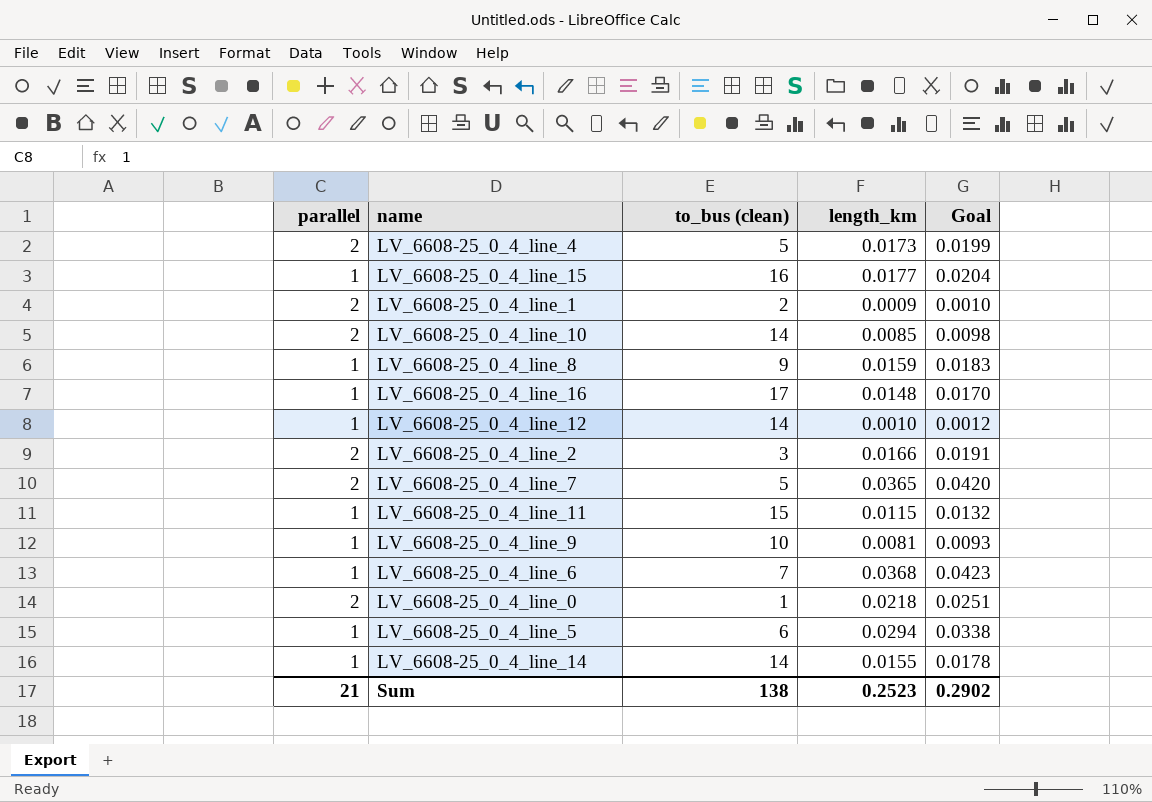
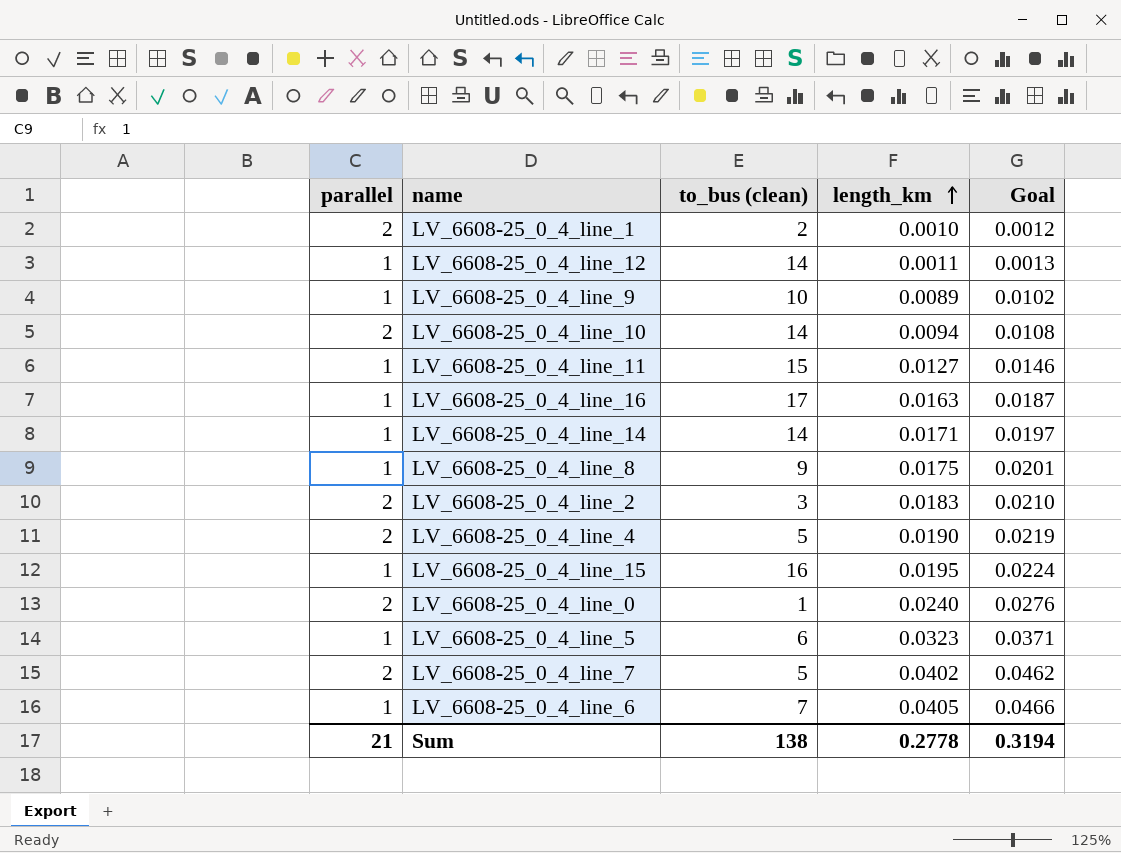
row order: none -> length_km ascending
LV_6608-25_0_4_line_1 | length_km: 0.0009 -> 0.0010
LV_6608-25_0_4_line_1 | Goal: 0.0010 -> 0.0012
LV_6608-25_0_4_line_12 | length_km: 0.0010 -> 0.0011
LV_6608-25_0_4_line_12 | Goal: 0.0012 -> 0.0013
LV_6608-25_0_4_line_9 | length_km: 0.0081 -> 0.0089
LV_6608-25_0_4_line_9 | Goal: 0.0093 -> 0.0102
LV_6608-25_0_4_line_10 | length_km: 0.0085 -> 0.0094
LV_6608-25_0_4_line_10 | Goal: 0.0098 -> 0.0108
LV_6608-25_0_4_line_11 | length_km: 0.0115 -> 0.0127
LV_6608-25_0_4_line_11 | Goal: 0.0132 -> 0.0146
LV_6608-25_0_4_line_16 | length_km: 0.0148 -> 0.0163
LV_6608-25_0_4_line_16 | Goal: 0.0170 -> 0.0187
LV_6608-25_0_4_line_14 | length_km: 0.0155 -> 0.0171
LV_6608-25_0_4_line_14 | Goal: 0.0178 -> 0.0197
LV_6608-25_0_4_line_8 | length_km: 0.0159 -> 0.0175
LV_6608-25_0_4_line_8 | Goal: 0.0183 -> 0.0201
LV_6608-25_0_4_line_2 | length_km: 0.0166 -> 0.0183
LV_6608-25_0_4_line_2 | Goal: 0.0191 -> 0.0210
LV_6608-25_0_4_line_4 | length_km: 0.0173 -> 0.0190
LV_6608-25_0_4_line_4 | Goal: 0.0199 -> 0.0219
LV_6608-25_0_4_line_15 | length_km: 0.0177 -> 0.0195
LV_6608-25_0_4_line_15 | Goal: 0.0204 -> 0.0224
LV_6608-25_0_4_line_0 | length_km: 0.0218 -> 0.0240
LV_6608-25_0_4_line_0 | Goal: 0.0251 -> 0.0276
LV_6608-25_0_4_line_5 | length_km: 0.0294 -> 0.0323
LV_6608-25_0_4_line_5 | Goal: 0.0338 -> 0.0371
LV_6608-25_0_4_line_7 | length_km: 0.0365 -> 0.0402
LV_6608-25_0_4_line_7 | Goal: 0.0420 -> 0.0462
LV_6608-25_0_4_line_6 | length_km: 0.0368 -> 0.0405
LV_6608-25_0_4_line_6 | Goal: 0.0423 -> 0.0466
Sum | length_km: 0.2523 -> 0.2778
Sum | Goal: 0.2902 -> 0.3194

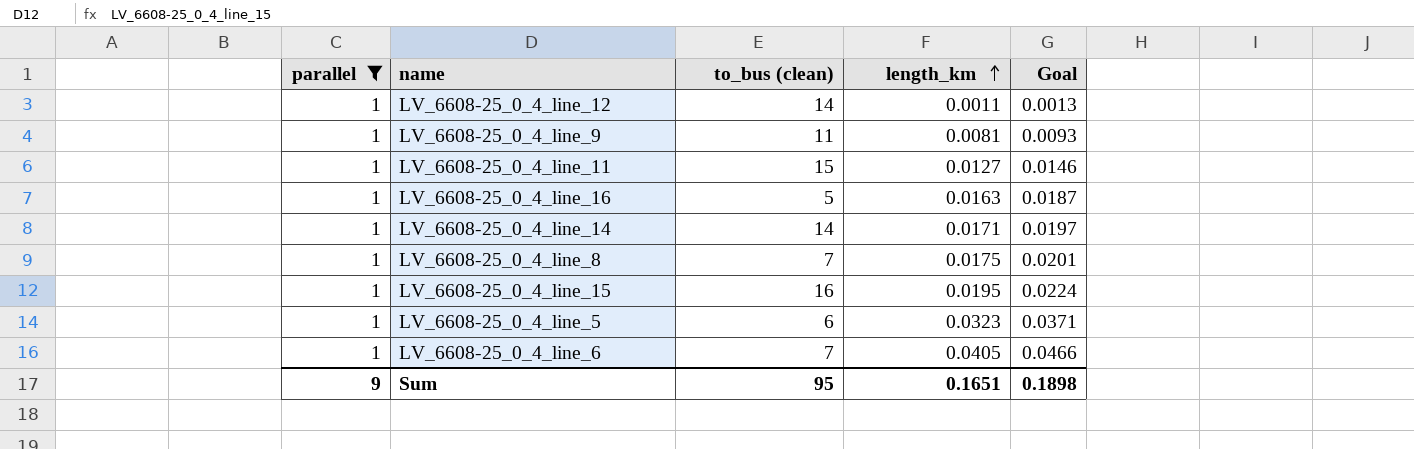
filter: none -> parallel = 1
LV_6608-25_0_4_line_9 | to_bus (clean): 10 -> 11
LV_6608-25_0_4_line_9 | length_km: 0.0089 -> 0.0081
LV_6608-25_0_4_line_9 | Goal: 0.0102 -> 0.0093
LV_6608-25_0_4_line_16 | to_bus (clean): 17 -> 5
LV_6608-25_0_4_line_8 | to_bus (clean): 9 -> 7
Sum | parallel: 21 -> 9
Sum | to_bus (clean): 138 -> 95
Sum | length_km: 0.2778 -> 0.1651
Sum | Goal: 0.3194 -> 0.1898

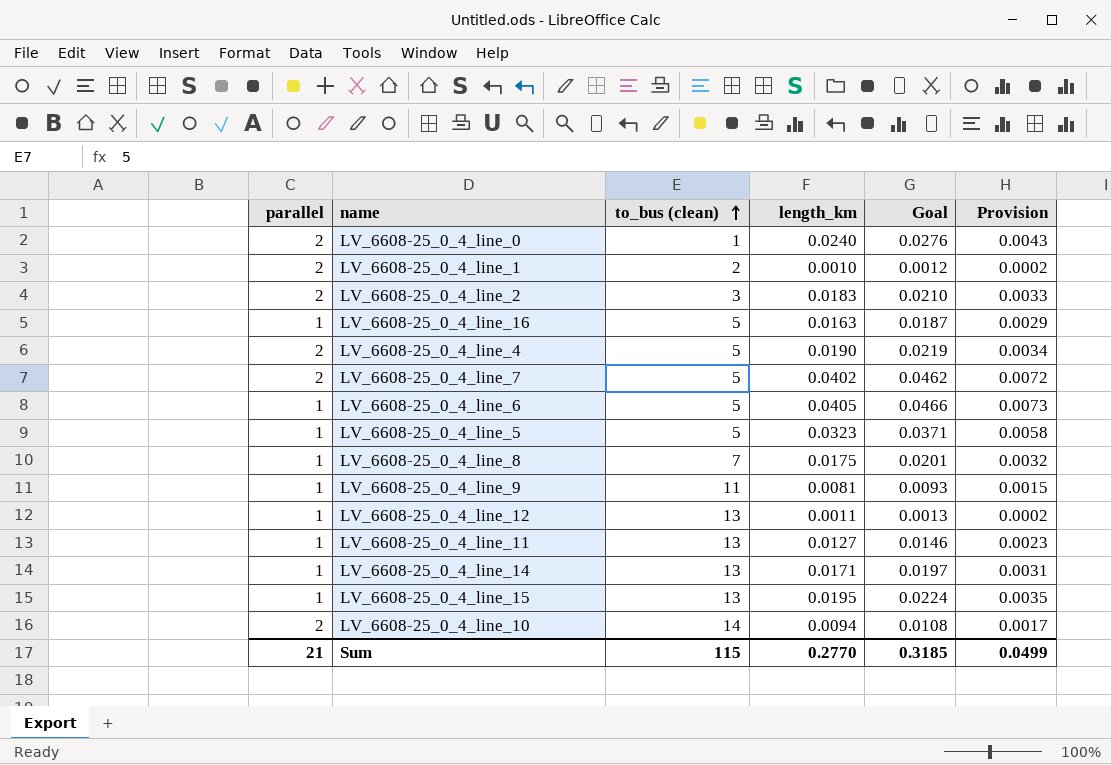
filter: parallel = 1 -> none
row order: length_km ascending -> to_bus (clean) ascending
column Provision | formula: none -> [length_km] * 0.18
LV_6608-25_0_4_line_6 | to_bus (clean): 7 -> 5
LV_6608-25_0_4_line_5 | to_bus (clean): 6 -> 5
LV_6608-25_0_4_line_12 | to_bus (clean): 14 -> 13
LV_6608-25_0_4_line_11 | to_bus (clean): 15 -> 13
LV_6608-25_0_4_line_14 | to_bus (clean): 14 -> 13
LV_6608-25_0_4_line_15 | to_bus (clean): 16 -> 13
Sum | parallel: 9 -> 21
Sum | to_bus (clean): 95 -> 115
Sum | length_km: 0.1651 -> 0.2770
Sum | Goal: 0.1898 -> 0.3185

